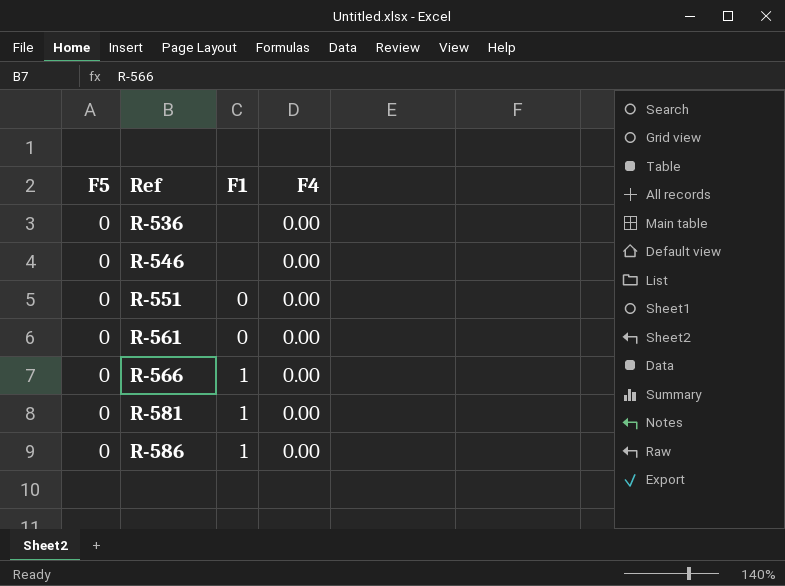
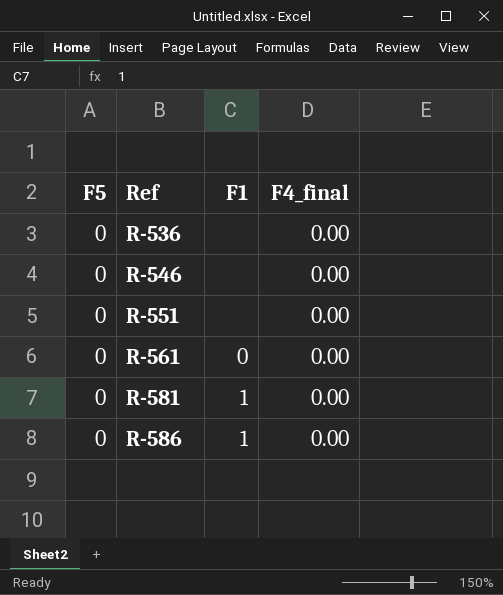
column name: F4 -> F4_final
row R-566: 0 | 1 | 0.00 -> none
R-551 | F1: 0 -> none

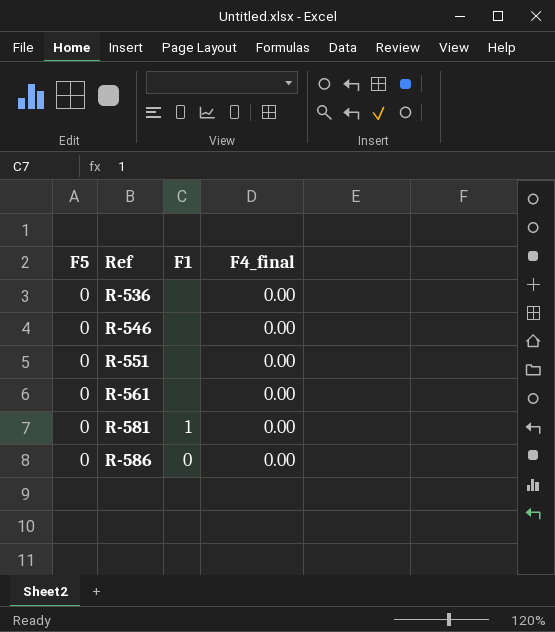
R-561 | F1: 0 -> none
R-586 | F1: 1 -> 0

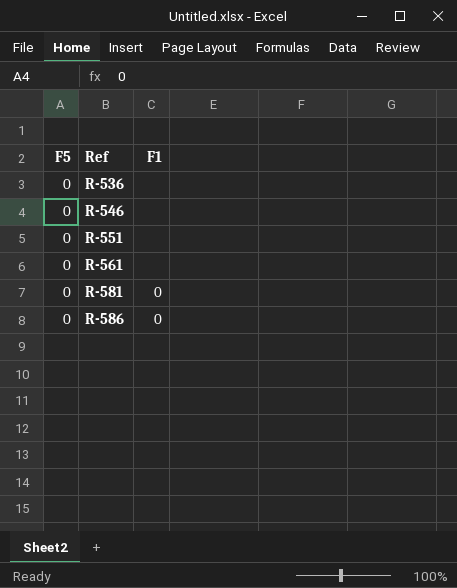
column F4_final | position: 4 -> none
R-581 | F1: 1 -> 0

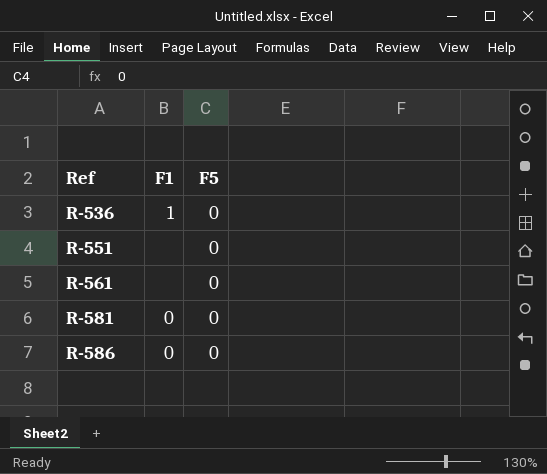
column F5 | position: 1 -> 3
row R-546: 0 | none -> none
R-536 | F1: none -> 1

